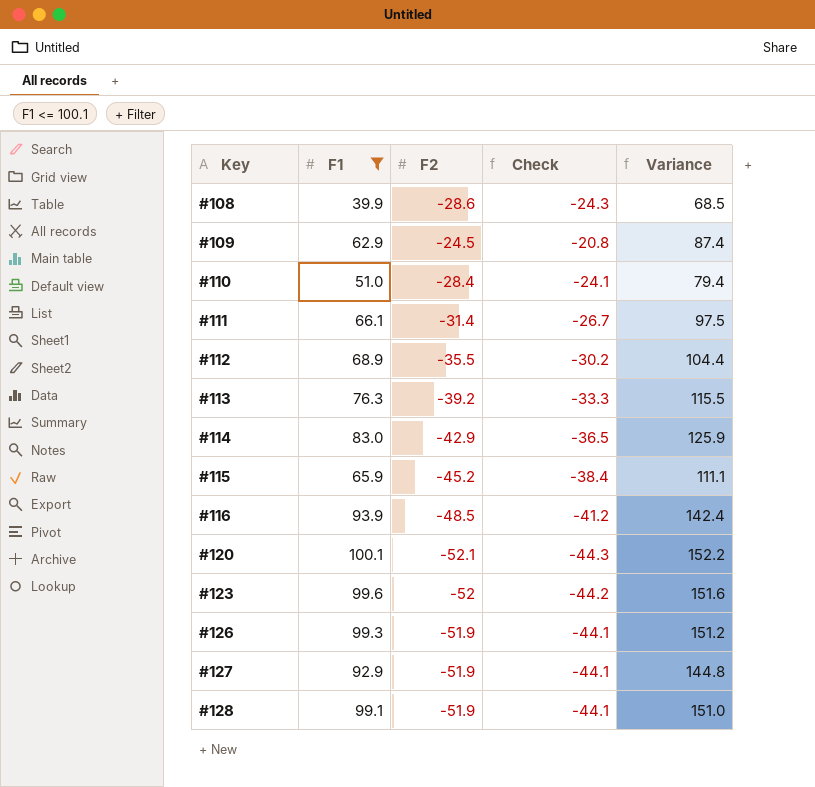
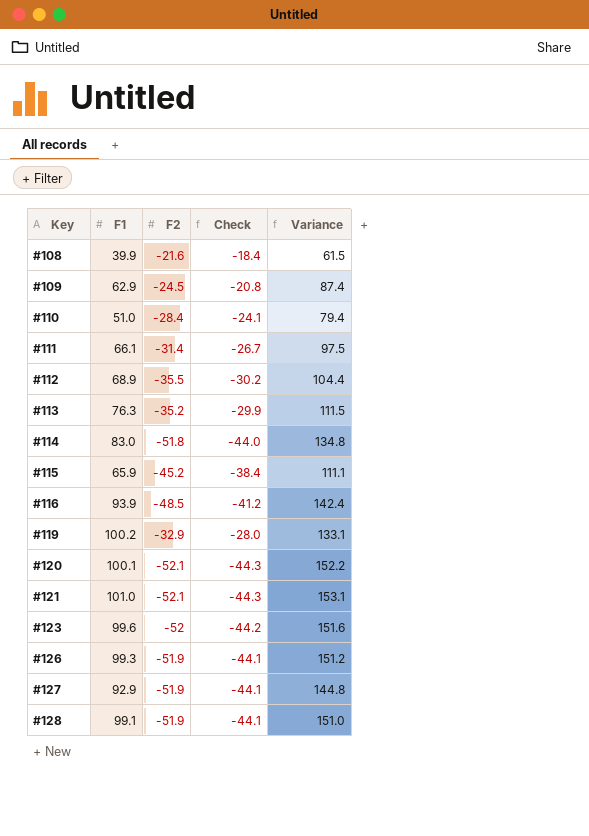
filter: F1 <= 100.1 -> none
#108 | F2: -28.6 -> -21.6
#108 | Check: -24.3 -> -18.4
#108 | Variance: 68.5 -> 61.5
#113 | F2: -39.2 -> -35.2
#113 | Check: -33.3 -> -29.9
#113 | Variance: 115.5 -> 111.5
#114 | F2: -42.9 -> -51.8
#114 | Check: -36.5 -> -44.0
#114 | Variance: 125.9 -> 134.8

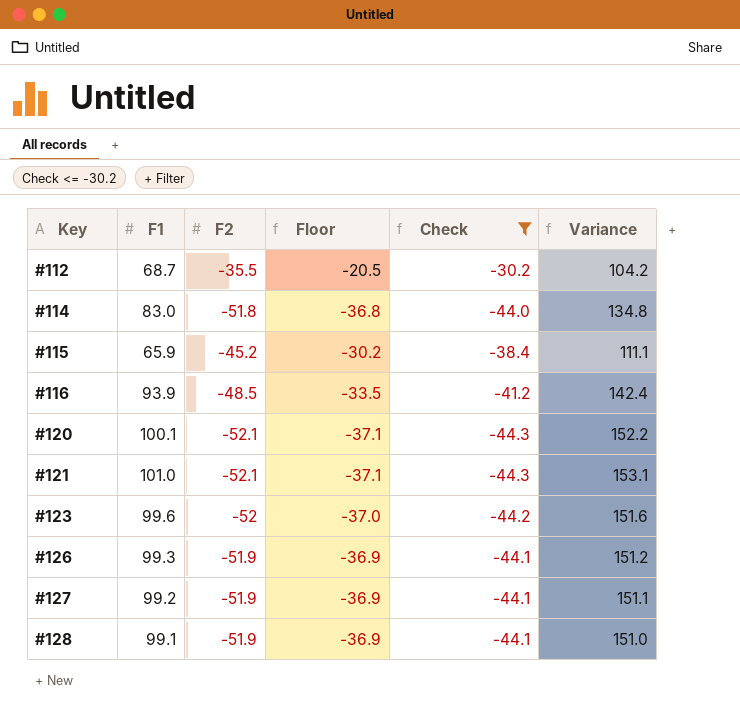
filter: none -> Check <= -30.2
column Floor | formula: none -> [F2] + 15
#112 | F1: 68.9 -> 68.7
#112 | Variance: 104.4 -> 104.2
#127 | F1: 92.9 -> 99.2
#127 | Variance: 144.8 -> 151.1

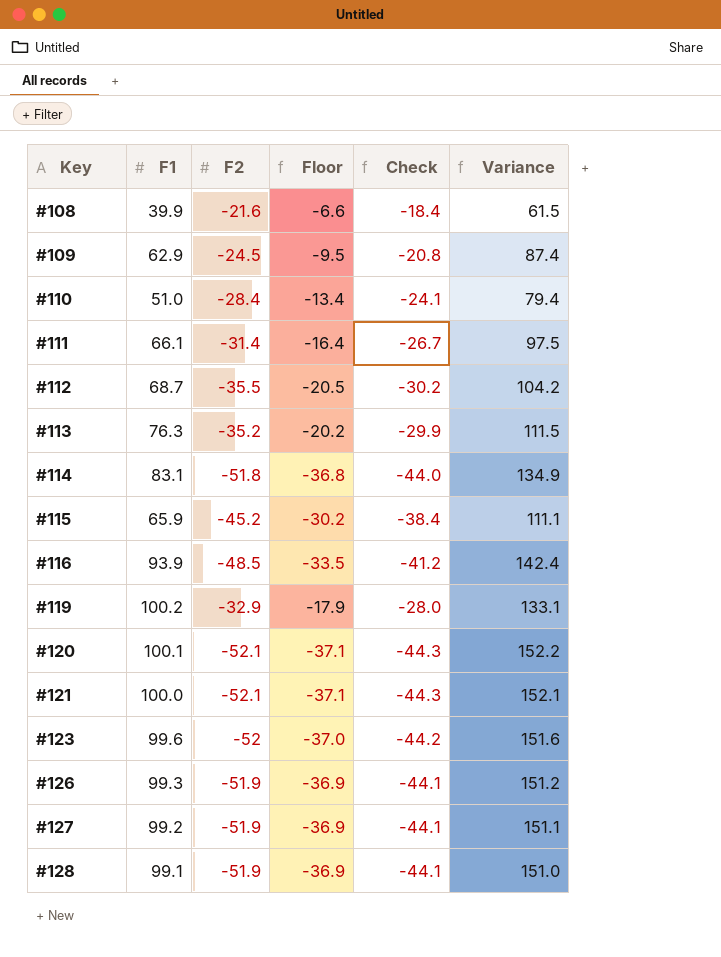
filter: Check <= -30.2 -> none
#114 | F1: 83.0 -> 83.1
#114 | Variance: 134.8 -> 134.9
#121 | F1: 101.0 -> 100.0
#121 | Variance: 153.1 -> 152.1

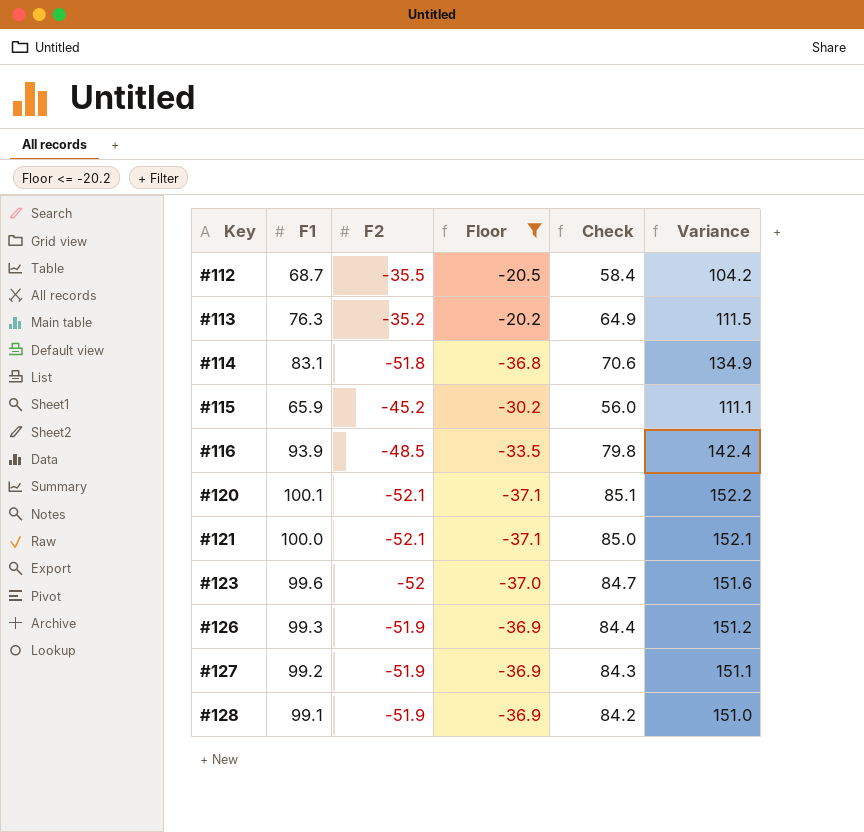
filter: none -> Floor <= -20.2
column Check | formula: [F2] * 0.85 -> [F1] * 0.85

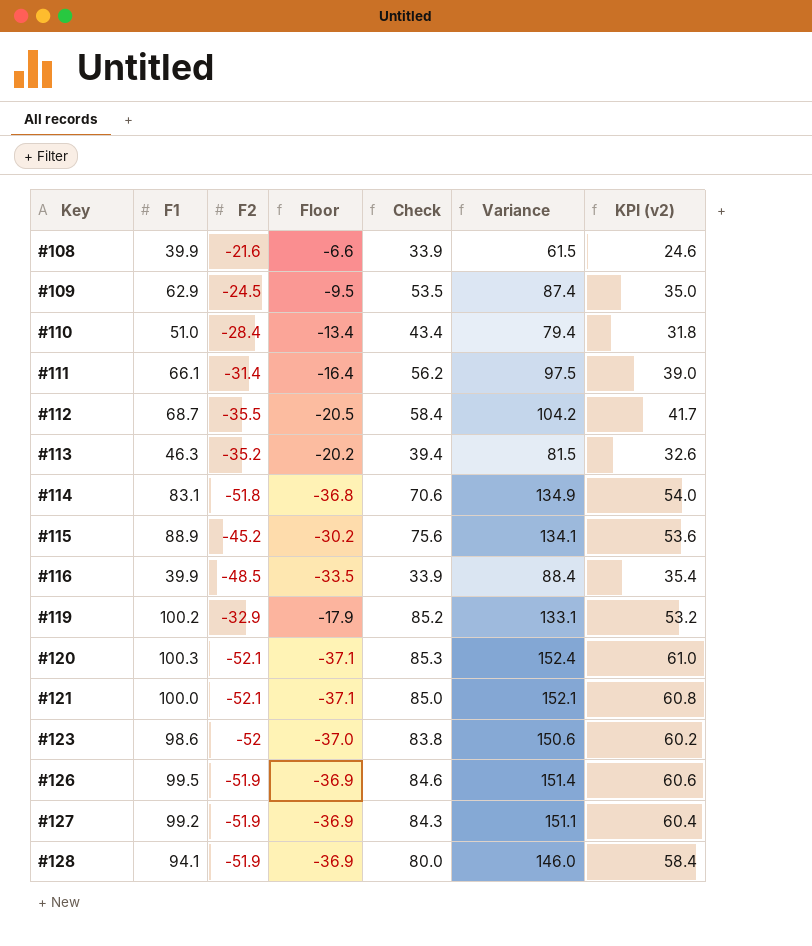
filter: Floor <= -20.2 -> none
column KPI (v2) | formula: none -> [Variance] * 0.4
#113 | F1: 76.3 -> 46.3
#113 | Check: 64.9 -> 39.4
#113 | Variance: 111.5 -> 81.5
#115 | F1: 65.9 -> 88.9
#115 | Check: 56.0 -> 75.6
#115 | Variance: 111.1 -> 134.1
#116 | F1: 93.9 -> 39.9
#116 | Check: 79.8 -> 33.9
#116 | Variance: 142.4 -> 88.4
#120 | F1: 100.1 -> 100.3
#120 | Check: 85.1 -> 85.3
#120 | Variance: 152.2 -> 152.4
#123 | F1: 99.6 -> 98.6
#123 | Check: 84.7 -> 83.8
#123 | Variance: 151.6 -> 150.6
#126 | F1: 99.3 -> 99.5
#126 | Check: 84.4 -> 84.6
#126 | Variance: 151.2 -> 151.4
#128 | F1: 99.1 -> 94.1
#128 | Check: 84.2 -> 80.0
#128 | Variance: 151.0 -> 146.0

